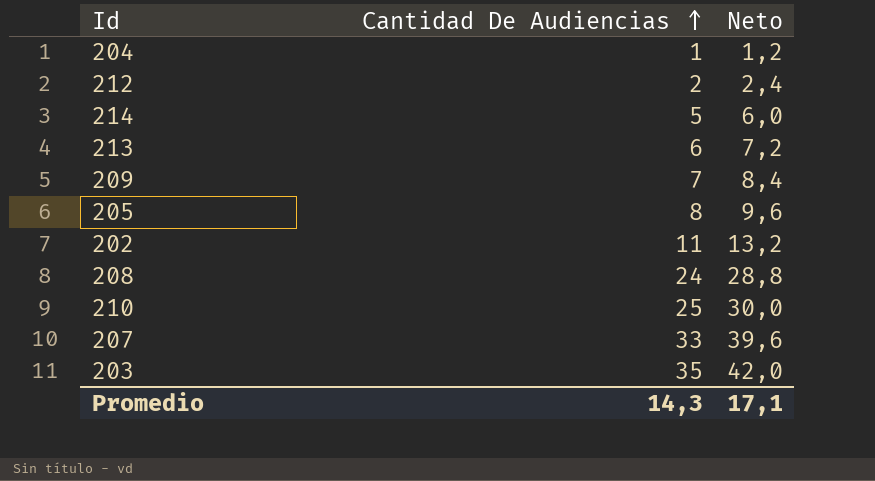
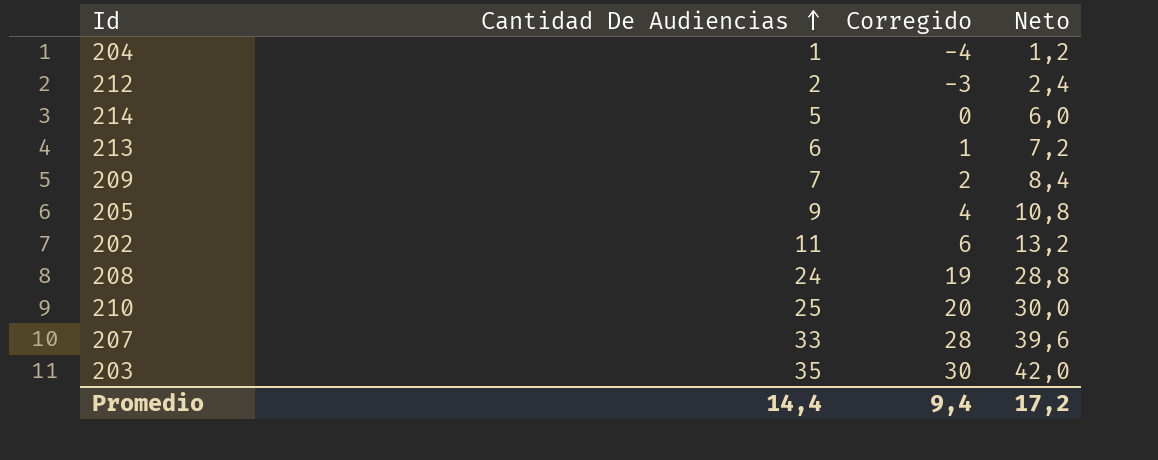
column Corregido | formula: none -> [Cantidad De Audiencias] - 5
205 | Cantidad De Audiencias: 8 -> 9
205 | Neto: 9,6 -> 10,8
Promedio | Cantidad De Audiencias: 14,3 -> 14,4
Promedio | Neto: 17,1 -> 17,2

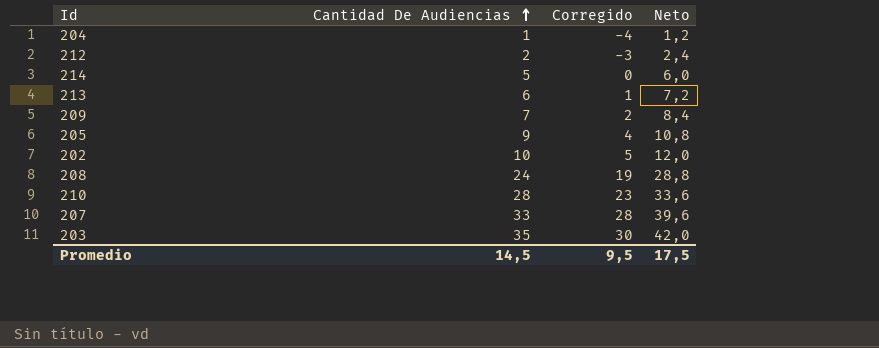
202 | Cantidad De Audiencias: 11 -> 10
202 | Corregido: 6 -> 5
202 | Neto: 13,2 -> 12,0
210 | Cantidad De Audiencias: 25 -> 28
210 | Corregido: 20 -> 23
210 | Neto: 30,0 -> 33,6
Promedio | Cantidad De Audiencias: 14,4 -> 14,5
Promedio | Corregido: 9,4 -> 9,5
Promedio | Neto: 17,2 -> 17,5

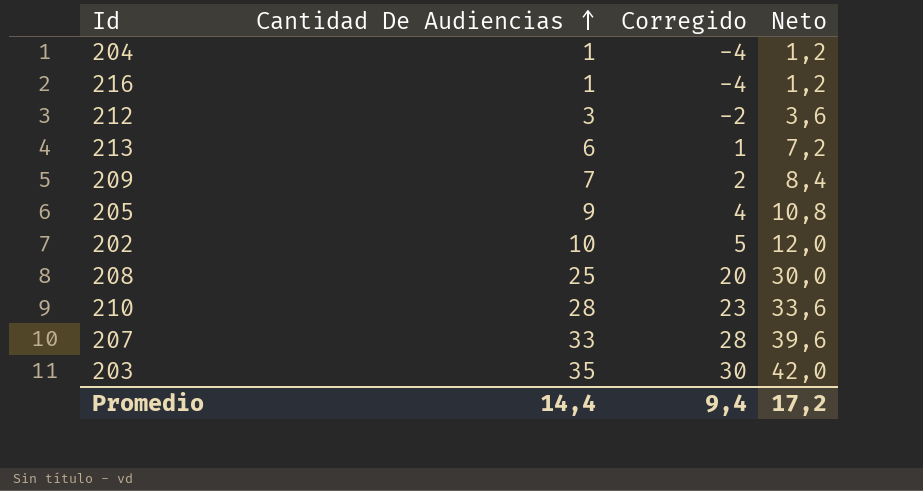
row 214: 5 | 0 | 6,0 -> none
row 216: none -> 1 | -4 | 1,2
212 | Cantidad De Audiencias: 2 -> 3
212 | Corregido: -3 -> -2
212 | Neto: 2,4 -> 3,6
208 | Cantidad De Audiencias: 24 -> 25
208 | Corregido: 19 -> 20
208 | Neto: 28,8 -> 30,0
Promedio | Cantidad De Audiencias: 14,5 -> 14,4
Promedio | Corregido: 9,5 -> 9,4
Promedio | Neto: 17,5 -> 17,2

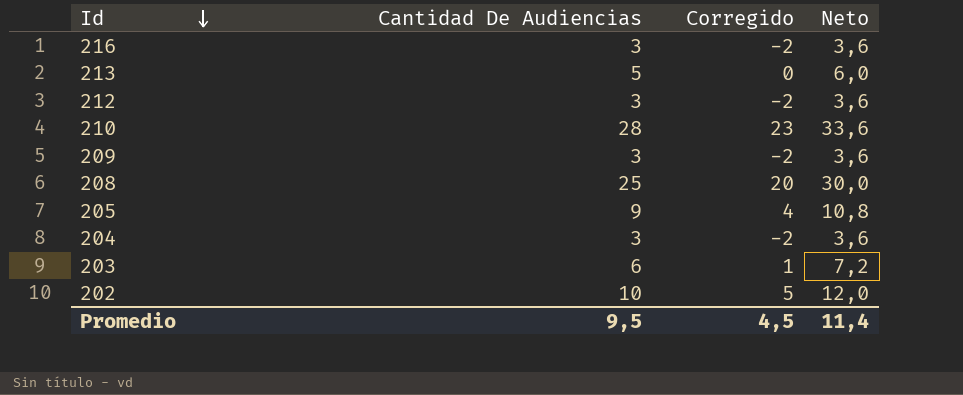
row order: Cantidad De Audiencias ascending -> Id descending
row 207: 33 | 28 | 39,6 -> none
216 | Cantidad De Audiencias: 1 -> 3
216 | Corregido: -4 -> -2
216 | Neto: 1,2 -> 3,6
213 | Cantidad De Audiencias: 6 -> 5
213 | Corregido: 1 -> 0
213 | Neto: 7,2 -> 6,0
209 | Cantidad De Audiencias: 7 -> 3
209 | Corregido: 2 -> -2
209 | Neto: 8,4 -> 3,6
204 | Cantidad De Audiencias: 1 -> 3
204 | Corregido: -4 -> -2
204 | Neto: 1,2 -> 3,6
203 | Cantidad De Audiencias: 35 -> 6
203 | Corregido: 30 -> 1
203 | Neto: 42,0 -> 7,2
Promedio | Cantidad De Audiencias: 14,4 -> 9,5
Promedio | Corregido: 9,4 -> 4,5
Promedio | Neto: 17,2 -> 11,4

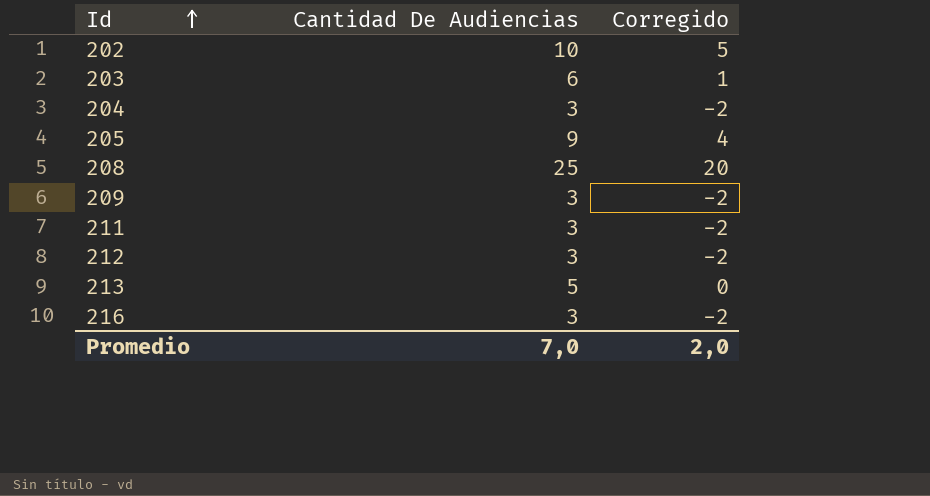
row order: Id descending -> Id ascending
column Neto | formula: [Cantidad De Audiencias] * 1,2 -> none
row 210: 28 | 23 | 33,6 -> none
row 211: none -> 3 | -2
Promedio | Cantidad De Audiencias: 9,5 -> 7,0
Promedio | Corregido: 4,5 -> 2,0

